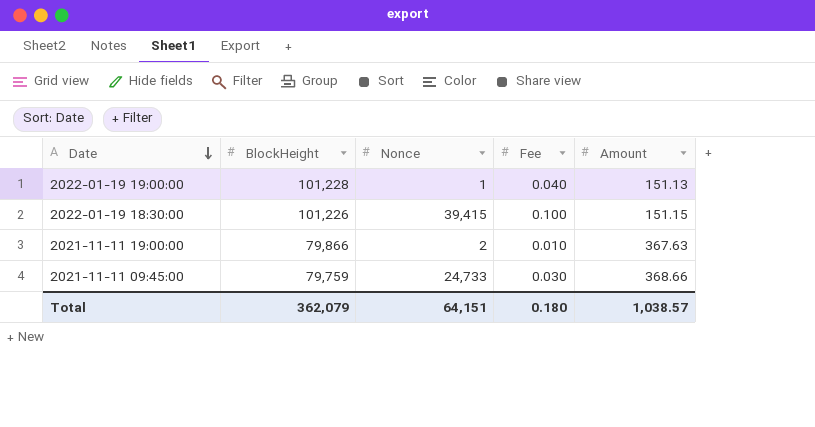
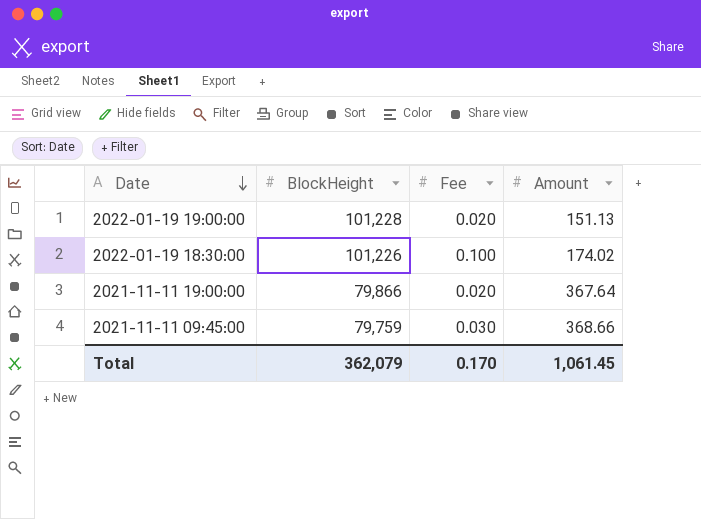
column Nonce | position: 3 -> none
2022-01-19 19:00:00 | Fee: 0.040 -> 0.020
2022-01-19 18:30:00 | Amount: 151.15 -> 174.02
2021-11-11 19:00:00 | Fee: 0.010 -> 0.020
2021-11-11 19:00:00 | Amount: 367.63 -> 367.64
Total | Fee: 0.180 -> 0.170
Total | Amount: 1,038.57 -> 1,061.45

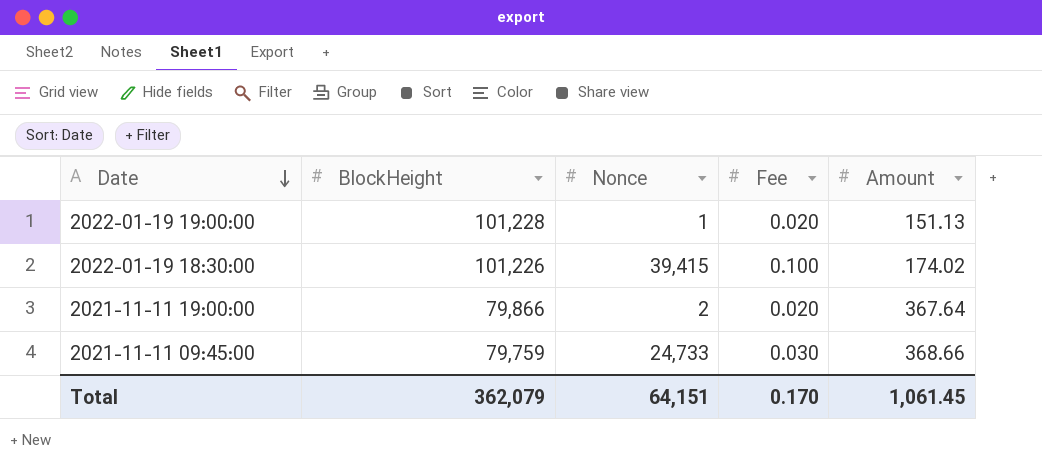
column Nonce | position: none -> 3

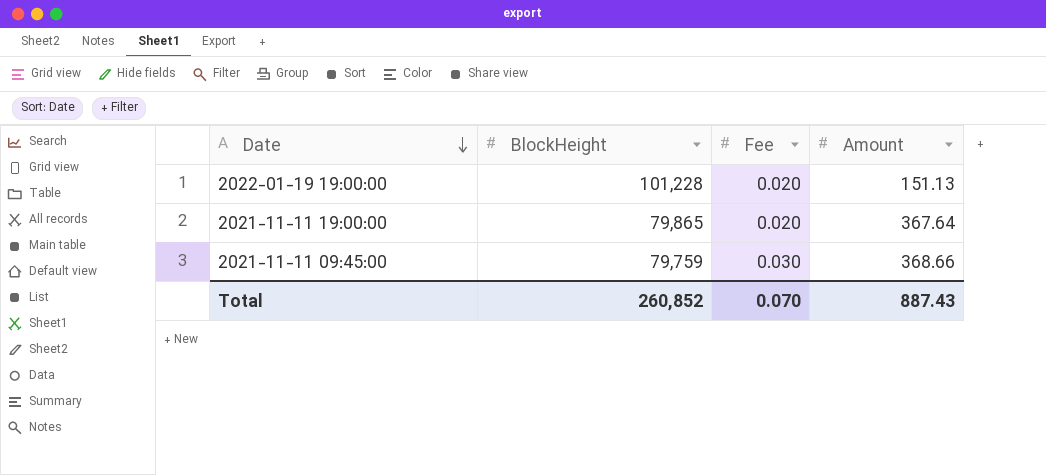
column Nonce | position: 3 -> none
row 2022-01-19 18:30:00: 101,226 | 39,415 | 0.100 | 174.02 -> none
2021-11-11 19:00:00 | BlockHeight: 79,866 -> 79,865
Total | BlockHeight: 362,079 -> 260,852
Total | Fee: 0.170 -> 0.070
Total | Amount: 1,061.45 -> 887.43

